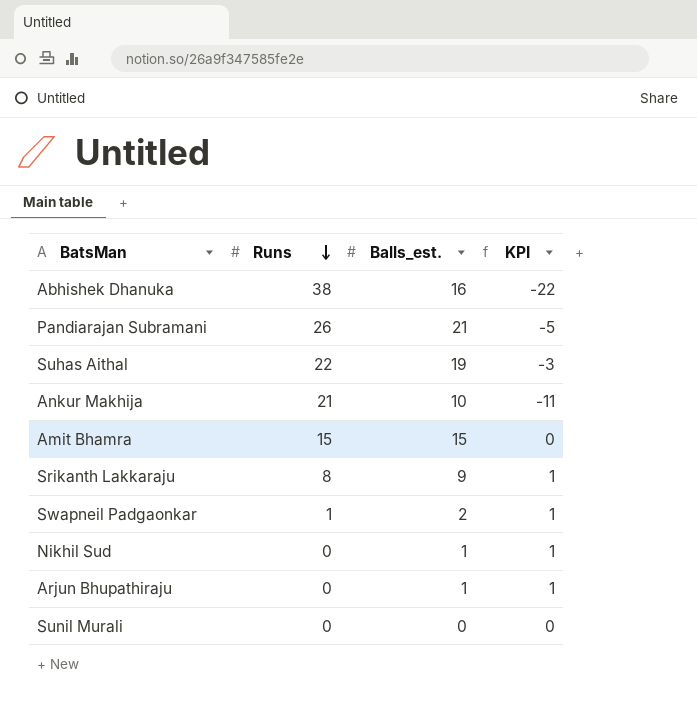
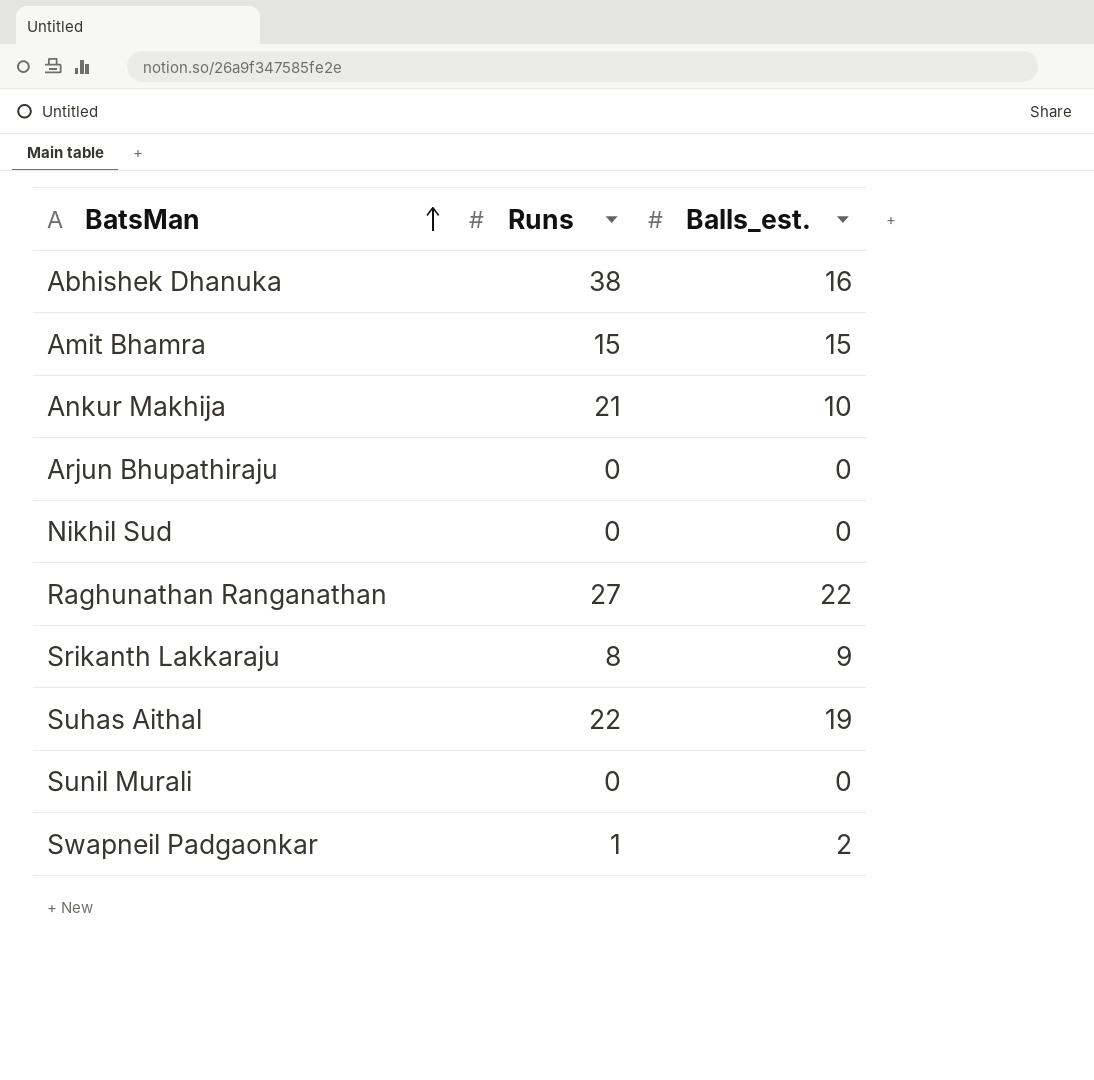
row order: Runs descending -> BatsMan ascending
column KPI | formula: [Balls_est.] - [Runs] -> none
row Pandiarajan Subramani: 26 | 21 | -5 -> none
Arjun Bhupathiraju | Balls_est.: 1 -> 0
Nikhil Sud | Balls_est.: 1 -> 0
row Raghunathan Ranganathan: none -> 27 | 22

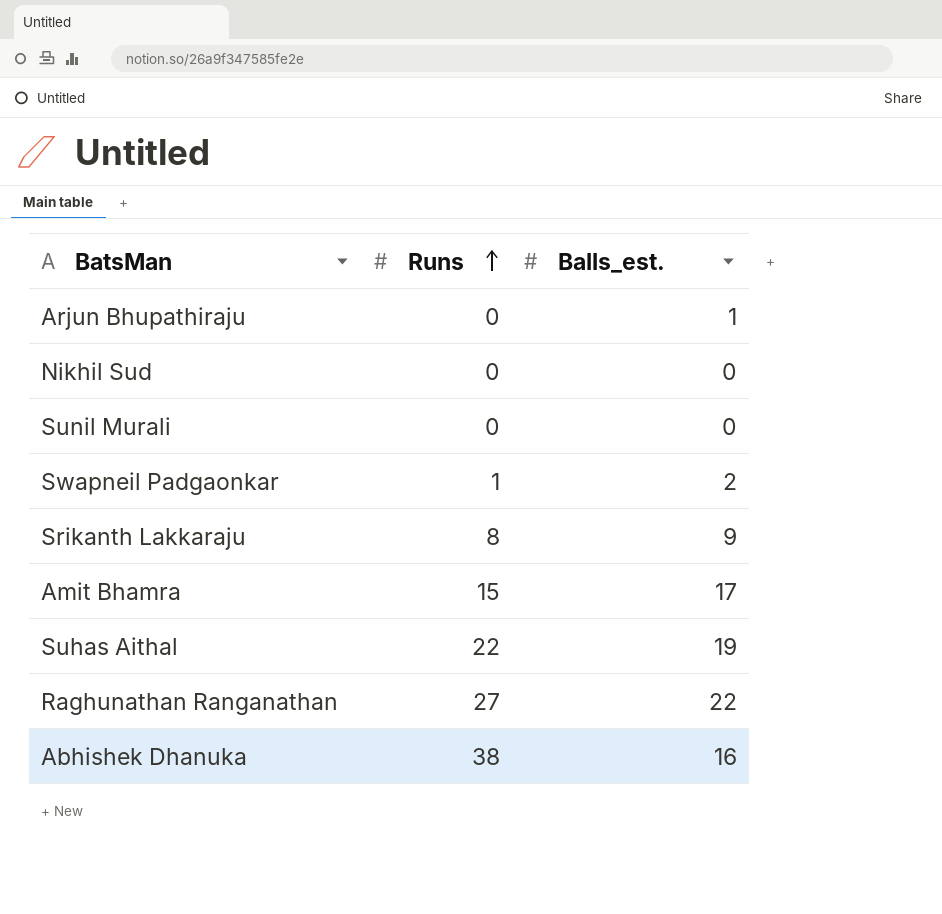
row order: BatsMan ascending -> Runs ascending
row Ankur Makhija: 21 | 10 -> none
Arjun Bhupathiraju | Balls_est.: 0 -> 1
Amit Bhamra | Balls_est.: 15 -> 17

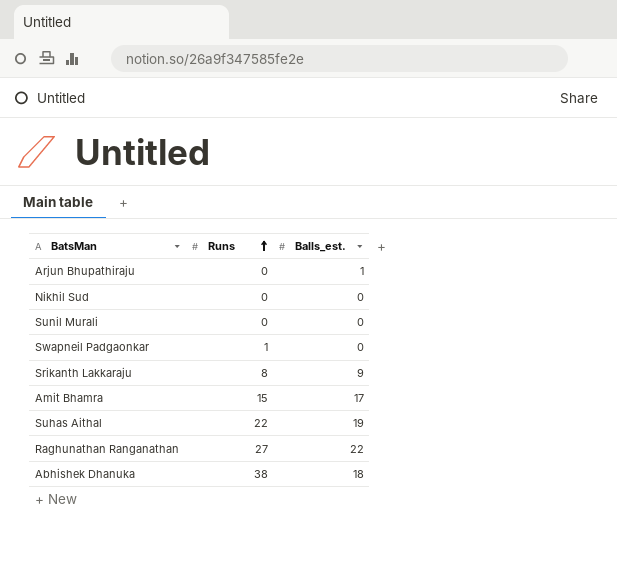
Swapneil Padgaonkar | Balls_est.: 2 -> 0
Abhishek Dhanuka | Balls_est.: 16 -> 18

